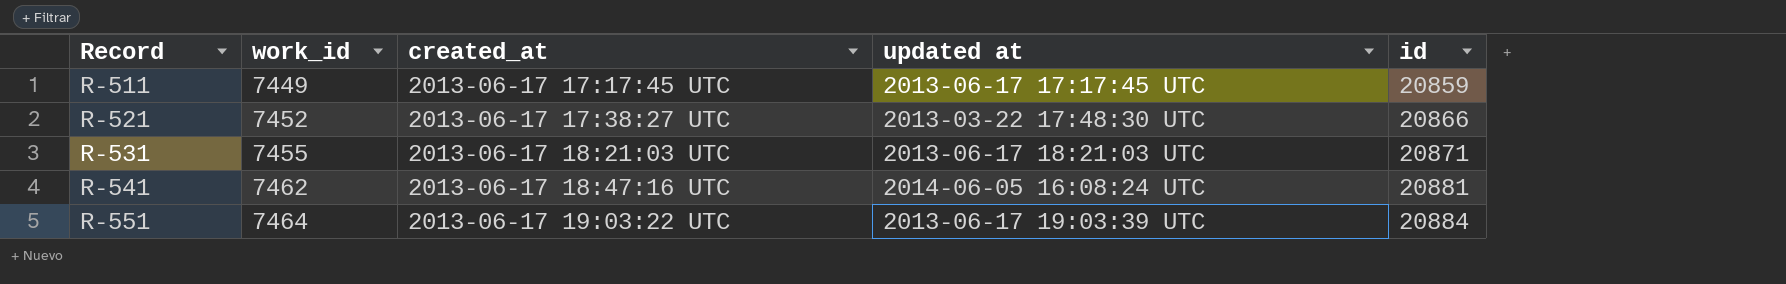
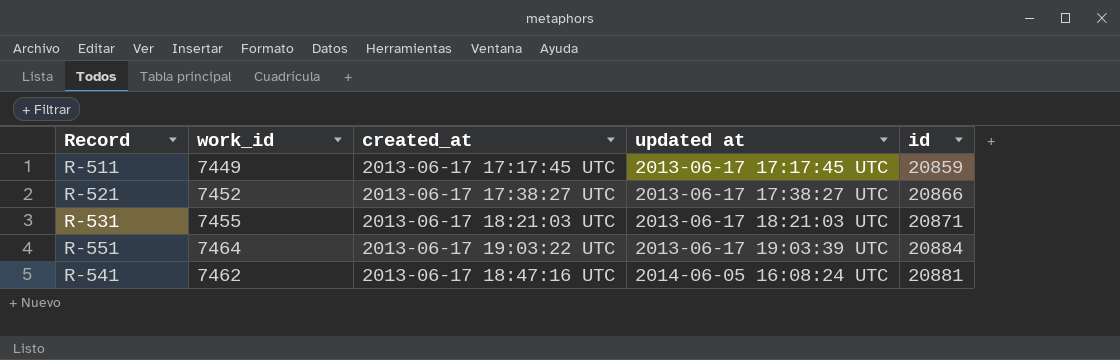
row order: Record ascending -> updated at ascending
R-521 | updated at: 2013-03-22 17:48:30 UTC -> 2013-06-17 17:38:27 UTC

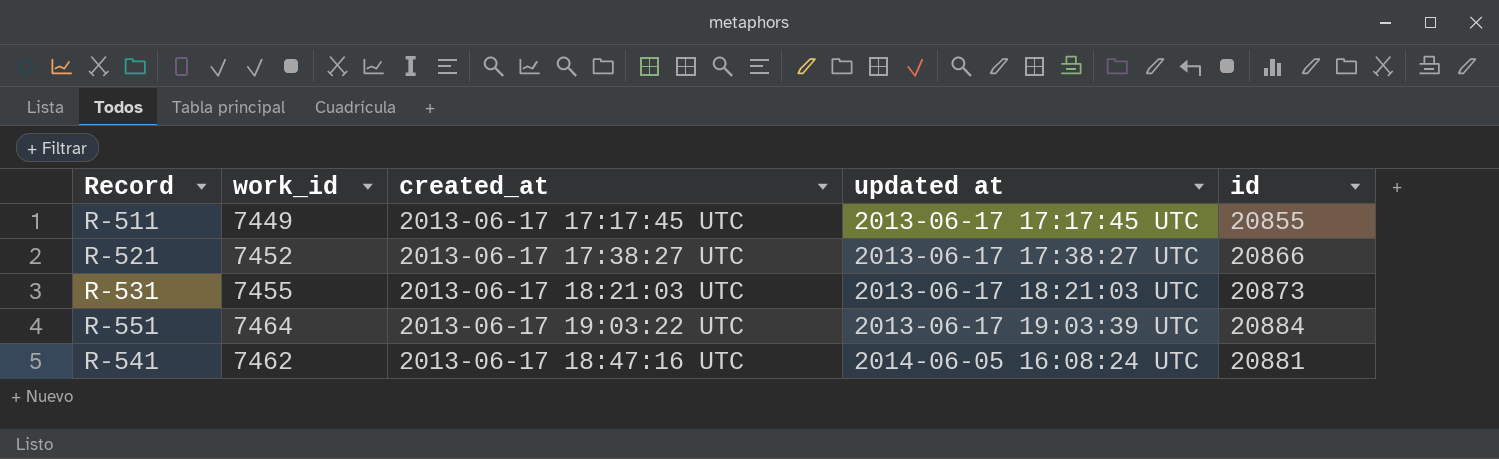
R-511 | id: 20859 -> 20855
R-531 | id: 20871 -> 20873

